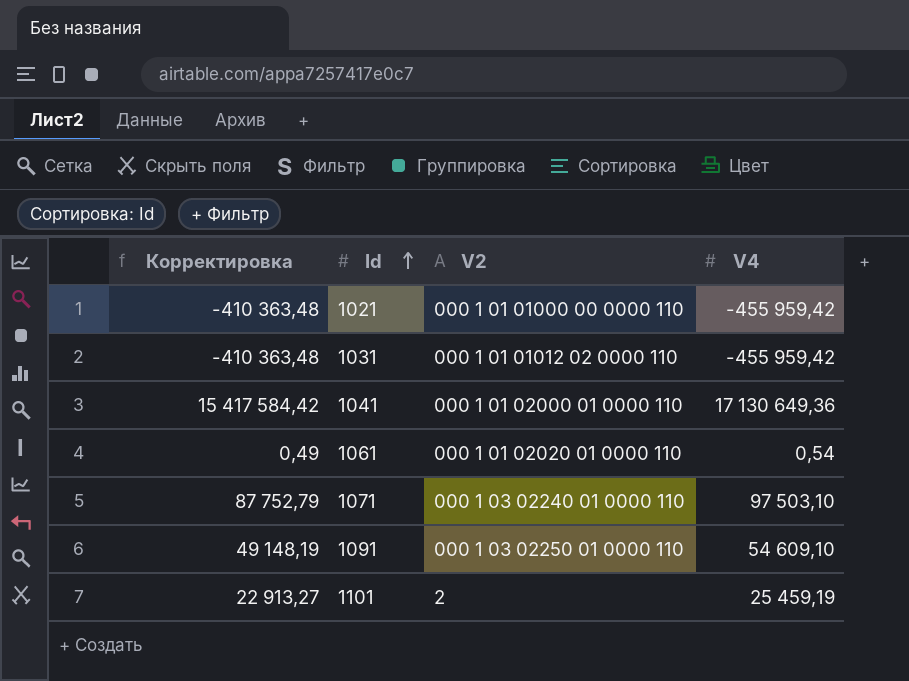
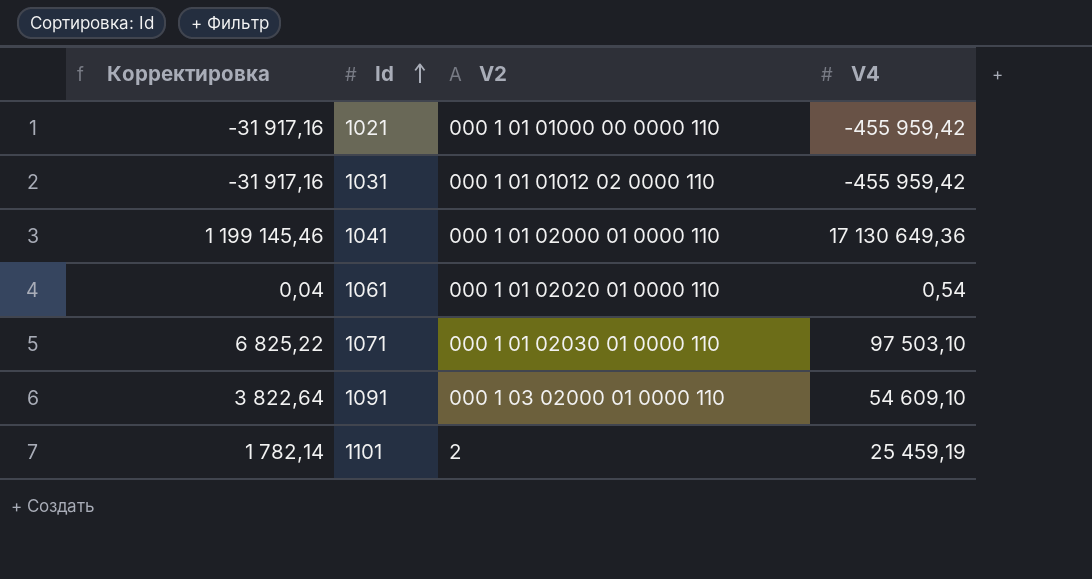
column Корректировка | formula: [V4] * 0,9 -> [V4] * 0,07
1071 | V2: 000 1 03 02240 01 0000 110 -> 000 1 01 02030 01 0000 110
1091 | V2: 000 1 03 02250 01 0000 110 -> 000 1 03 02000 01 0000 110

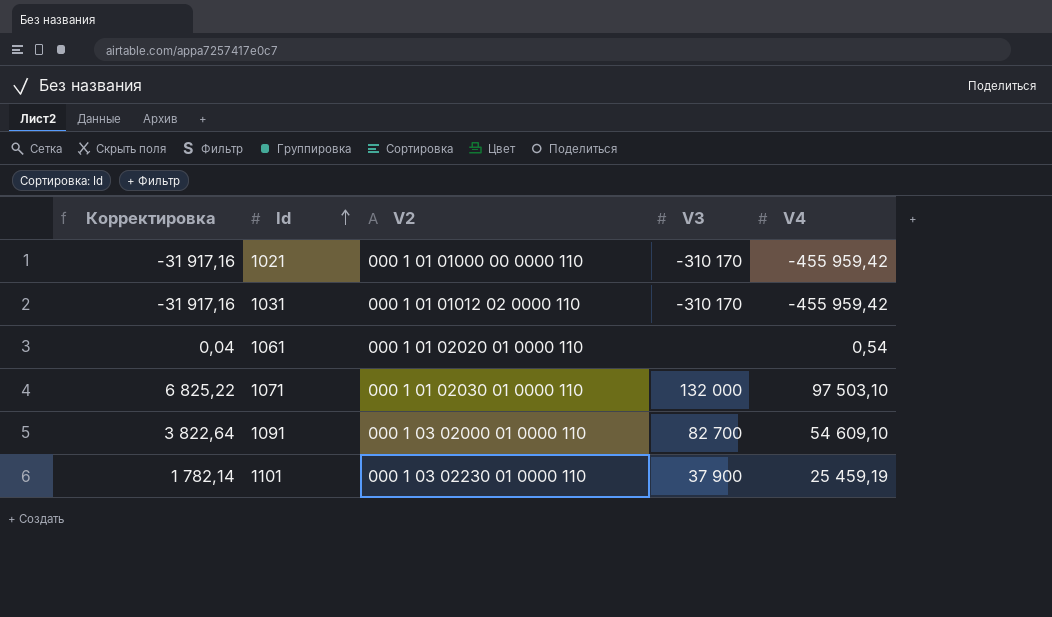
column V3 | position: none -> 4
row 1041: 1 199 145,46 | 000 1 01 02000 01 0000 110 | 17 130 649,36 -> none
1101 | V2: 2 -> 000 1 03 02230 01 0000 110

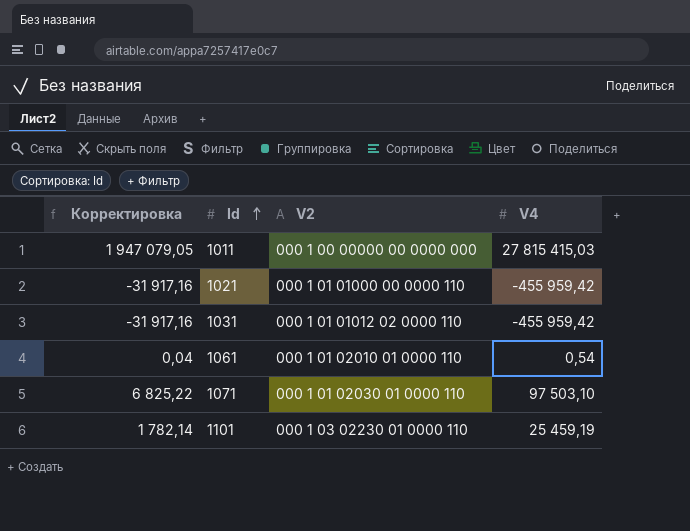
column V3 | position: 4 -> none
row 1091: 3 822,64 | 000 1 03 02000 01 0000 110 | 82 700 | 54 609,10 -> none
row 1011: none -> 1 947 079,05 | 000 1 00 00000 00 0000 000 | 27 815 415,03
1061 | V2: 000 1 01 02020 01 0000 110 -> 000 1 01 02010 01 0000 110

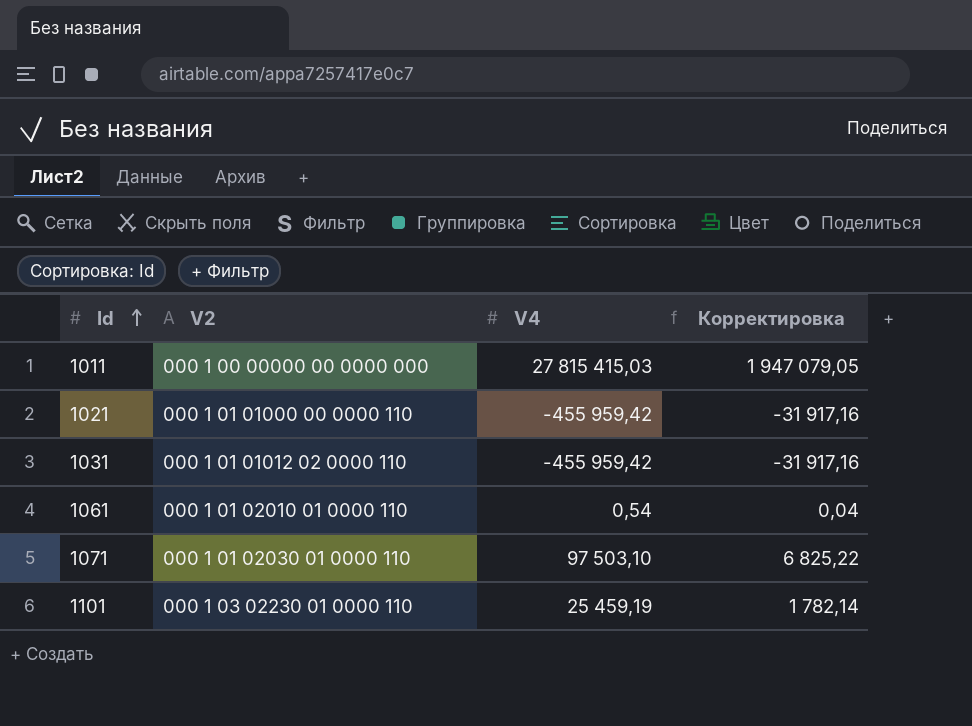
column Корректировка | position: 1 -> 4

